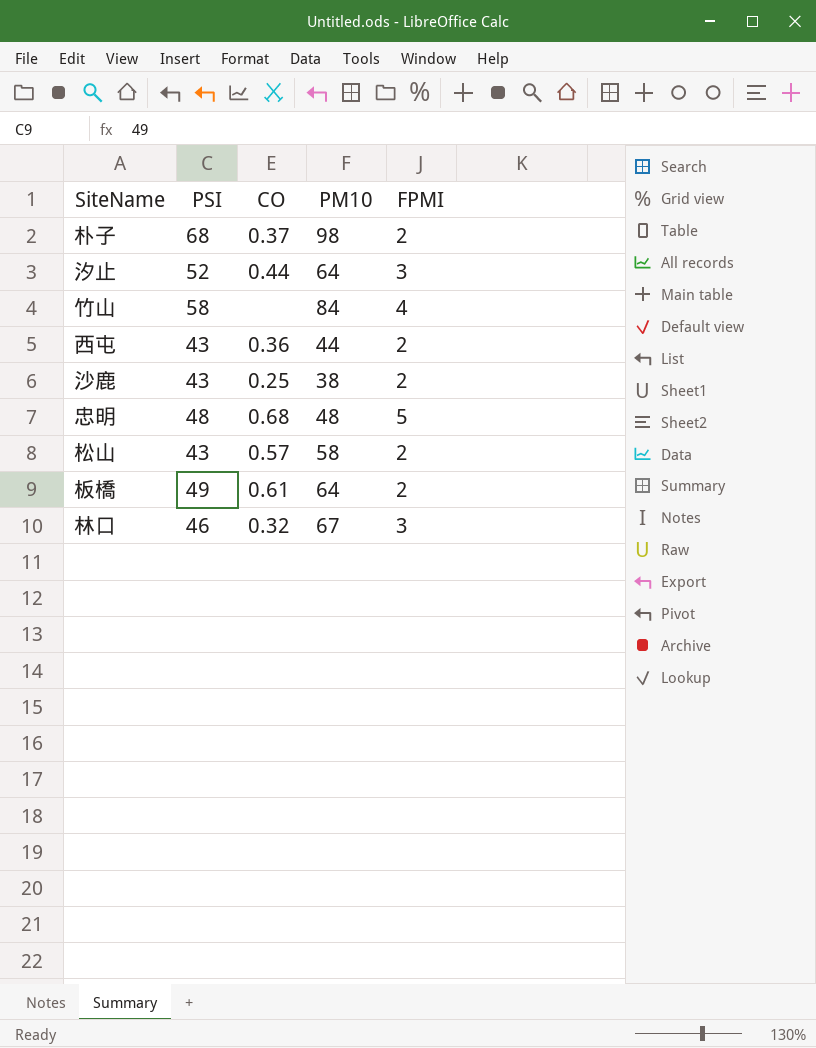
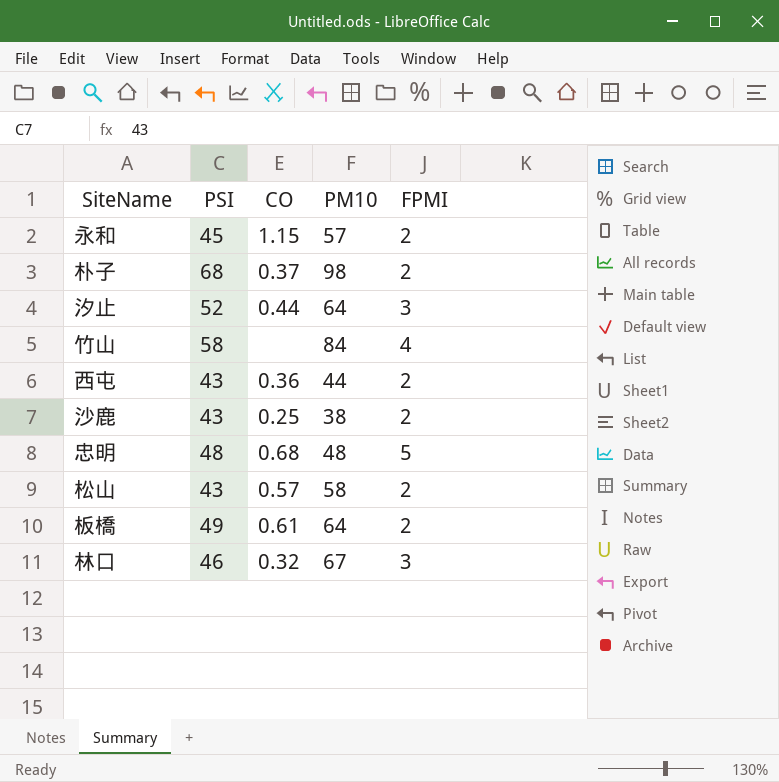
row 永和: none -> 45 | 1.15 | 57 | 2

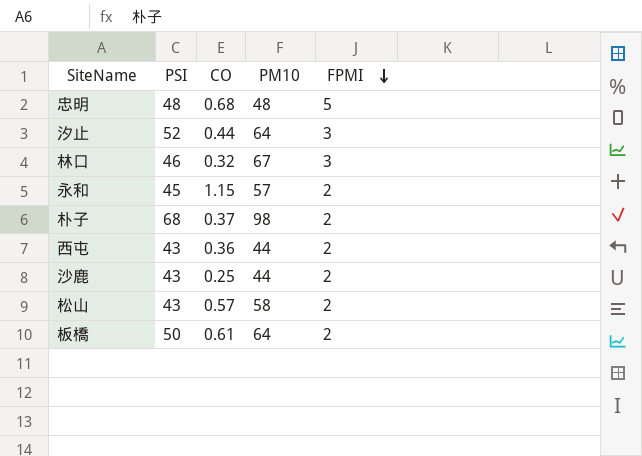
row order: none -> FPMI descending
row 竹山: 58 | none | 84 | 4 -> none
沙鹿 | PM10: 38 -> 44
板橋 | PSI: 49 -> 50

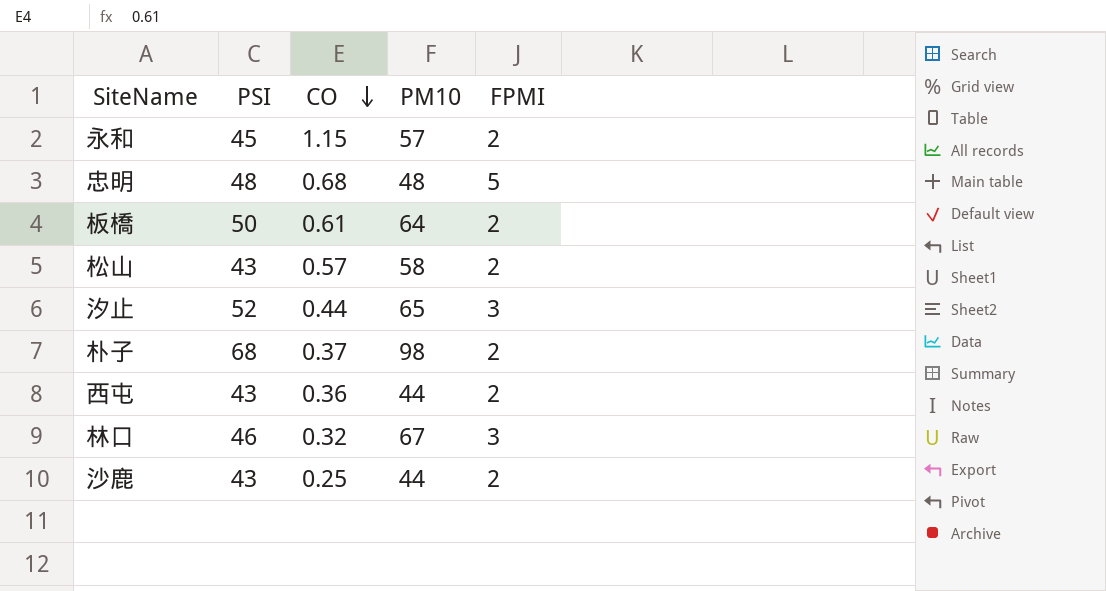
row order: FPMI descending -> CO descending
汐止 | PM10: 64 -> 65

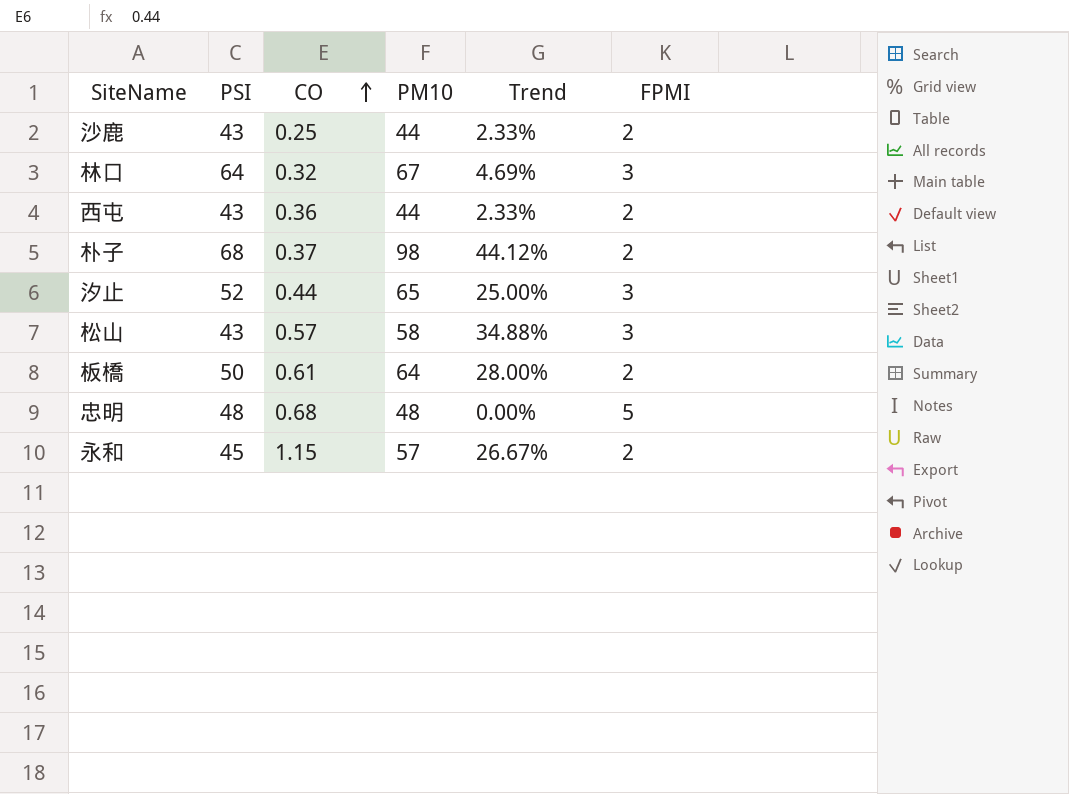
row order: CO descending -> CO ascending
column Trend | formula: none -> ([PM10] - [PSI]) / [PSI]
林口 | PSI: 46 -> 64
松山 | FPMI: 2 -> 3

